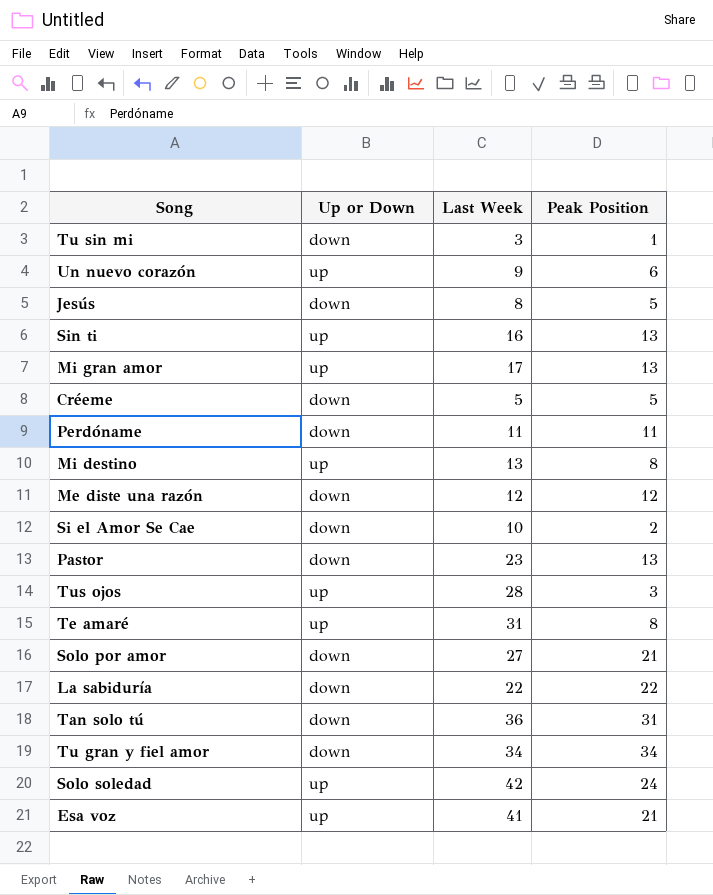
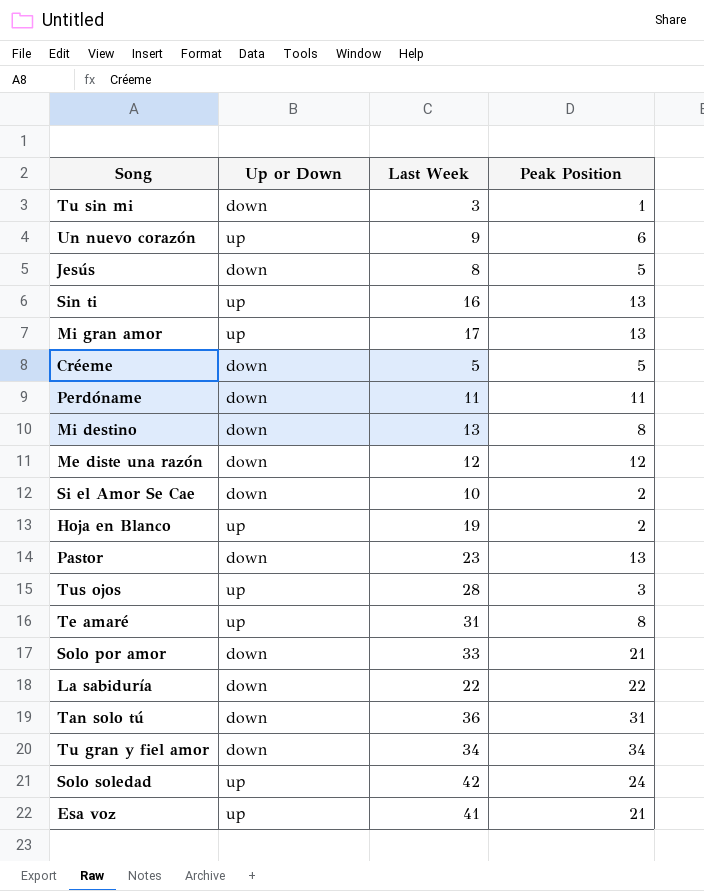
Mi destino | Up or Down: up -> down
row Hoja en Blanco: none -> up | 19 | 2
Solo por amor | Last Week: 27 -> 33

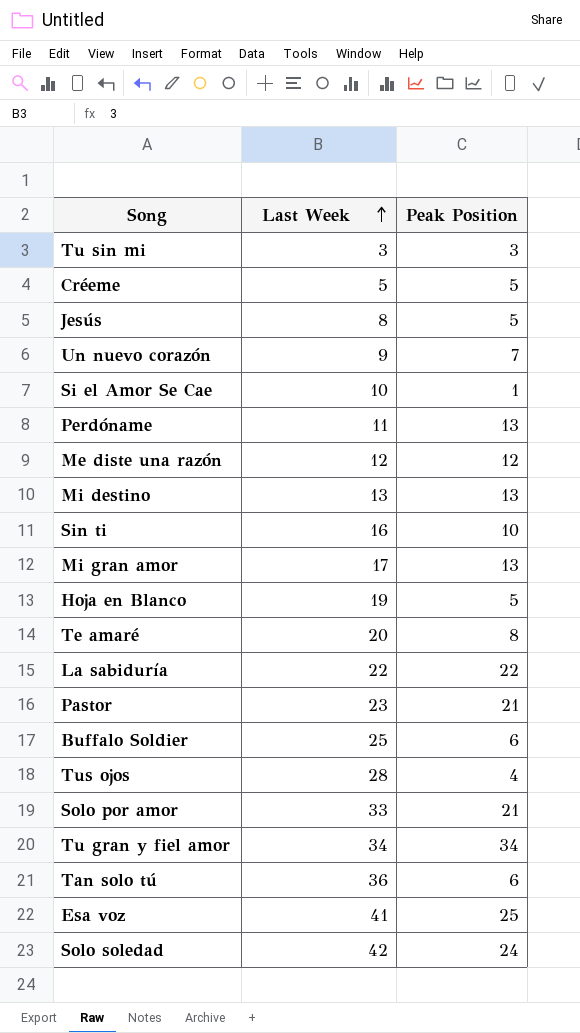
row order: none -> Last Week ascending
column Up or Down | position: 2 -> none
Tu sin mi | Peak Position: 1 -> 3
Un nuevo corazón | Peak Position: 6 -> 7
Si el Amor Se Cae | Peak Position: 2 -> 1
Perdóname | Peak Position: 11 -> 13
Mi destino | Peak Position: 8 -> 13
Sin ti | Peak Position: 13 -> 10
Hoja en Blanco | Peak Position: 2 -> 5
Te amaré | Last Week: 31 -> 20
Pastor | Peak Position: 13 -> 21
row Buffalo Soldier: none -> 25 | 6
Tus ojos | Peak Position: 3 -> 4
Tan solo tú | Peak Position: 31 -> 6
Esa voz | Peak Position: 21 -> 25

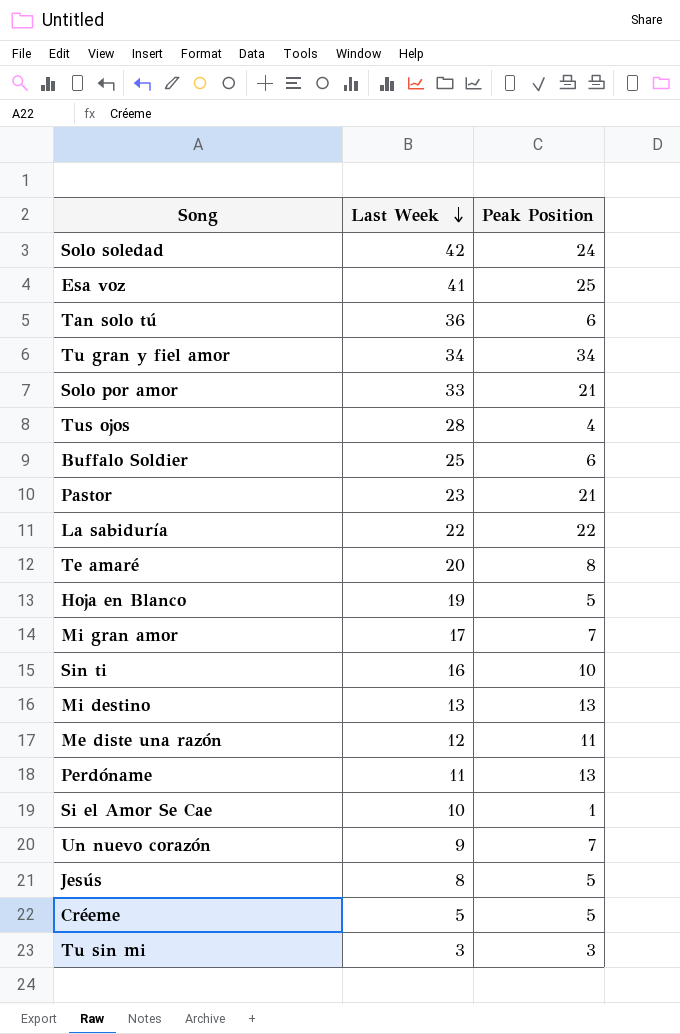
row order: Last Week ascending -> Last Week descending
Mi gran amor | Peak Position: 13 -> 7
Me diste una razón | Peak Position: 12 -> 11

